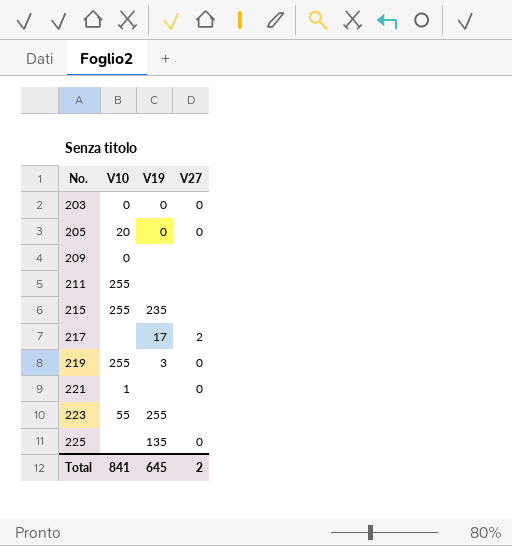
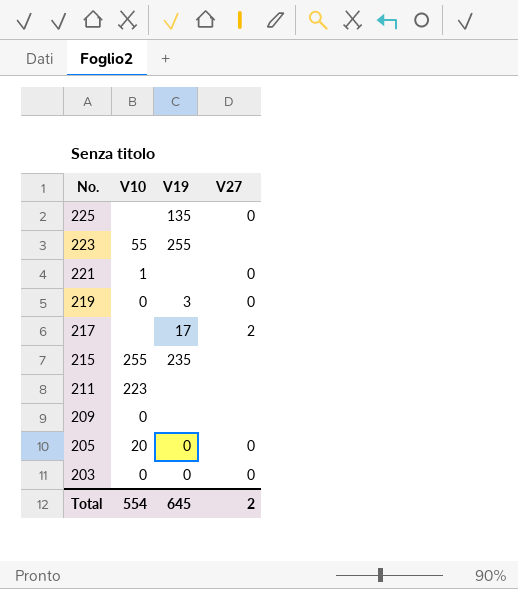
row order: No. ascending -> No. descending
219 | V10: 255 -> 0
211 | V10: 255 -> 223
Total | V10: 841 -> 554

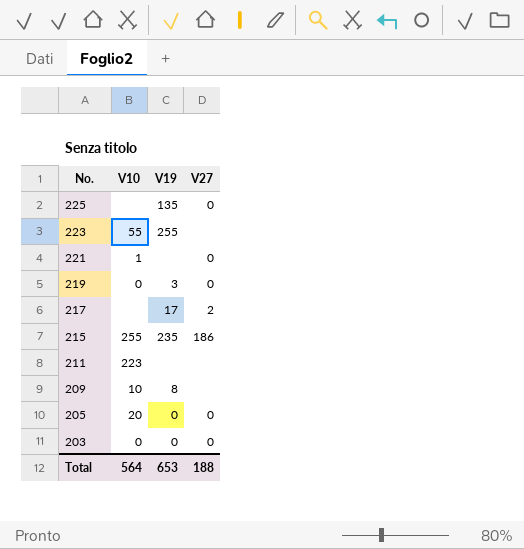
215 | V27: none -> 186
209 | V10: 0 -> 10
209 | V19: none -> 8
Total | V10: 554 -> 564
Total | V19: 645 -> 653
Total | V27: 2 -> 188

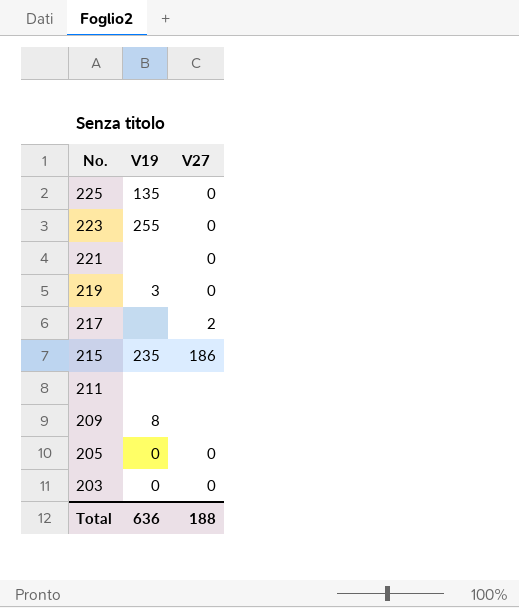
column V10 | position: 2 -> none
223 | V27: none -> 0
217 | V19: 17 -> none
Total | V19: 653 -> 636

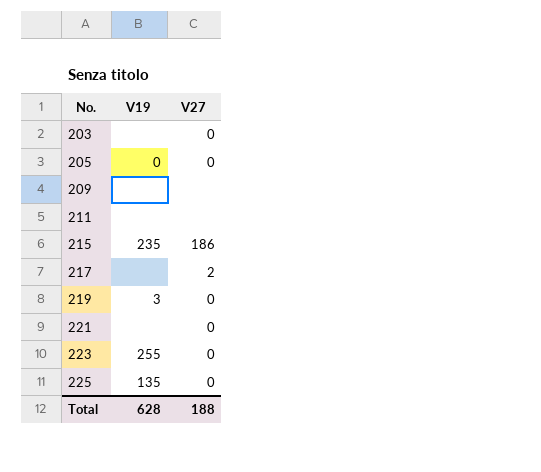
row order: No. descending -> No. ascending
203 | V19: 0 -> none
209 | V19: 8 -> none
Total | V19: 636 -> 628

